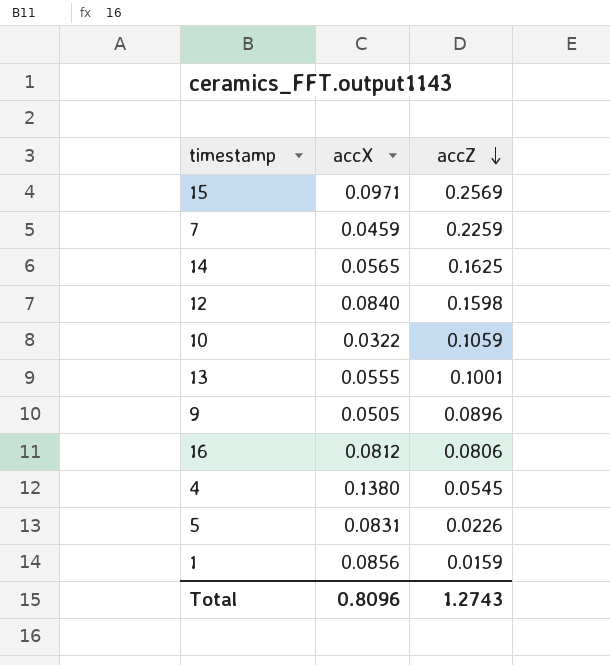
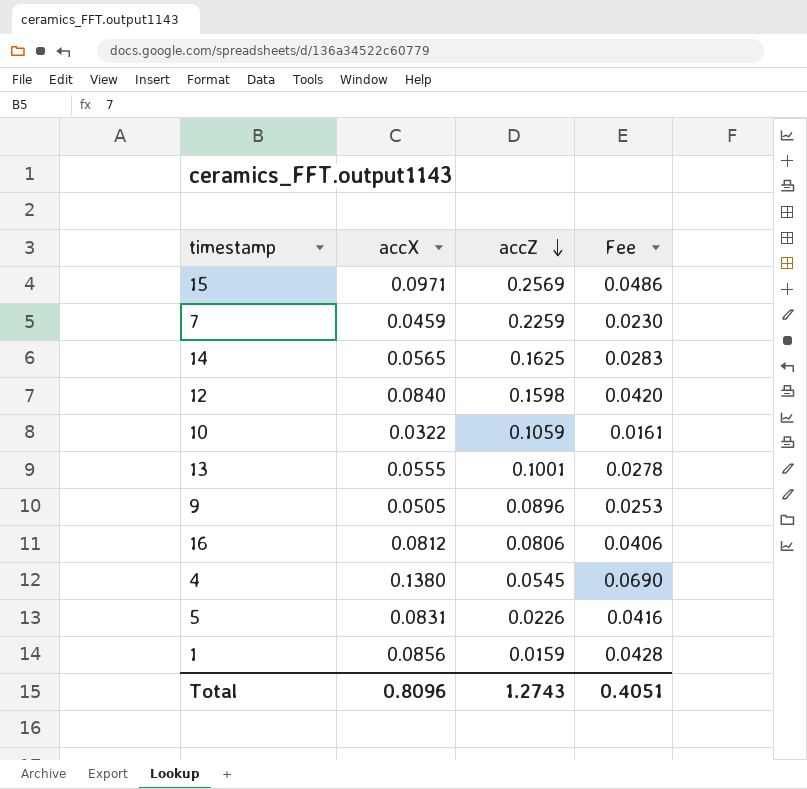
column Fee | formula: none -> [accX] * 0.5

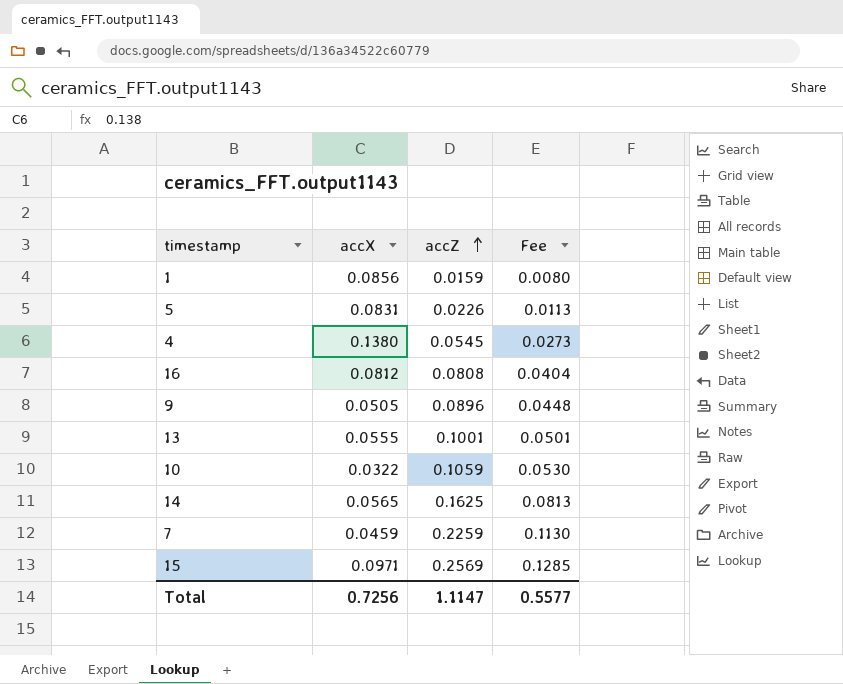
row order: accZ descending -> accZ ascending
column Fee | formula: [accX] * 0.5 -> [accZ] * 0.5
row 12: 0.0840 | 0.1598 | 0.0420 -> none
16 | accZ: 0.0806 -> 0.0808
Total | accX: 0.8096 -> 0.7256
Total | accZ: 1.2743 -> 1.1147
Total | Fee: 0.4051 -> 0.5577

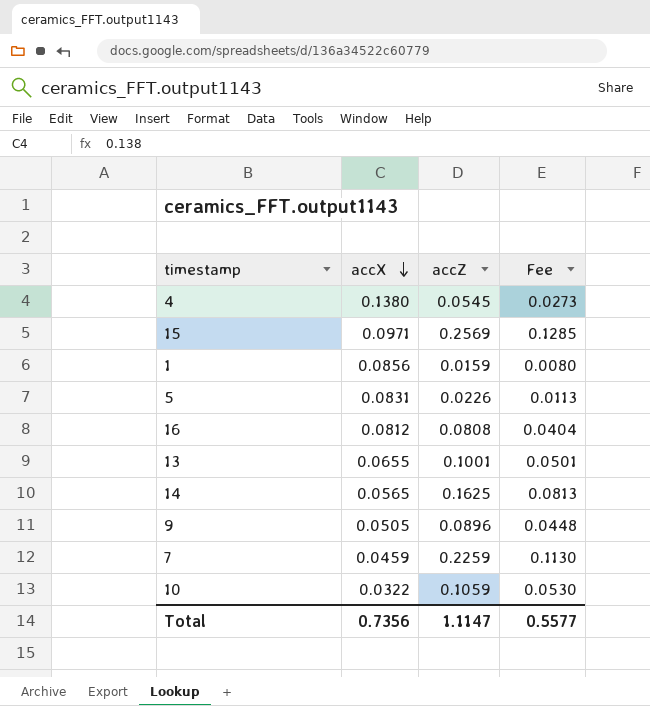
row order: accZ ascending -> accX descending
13 | accX: 0.0555 -> 0.0655
Total | accX: 0.7256 -> 0.7356

